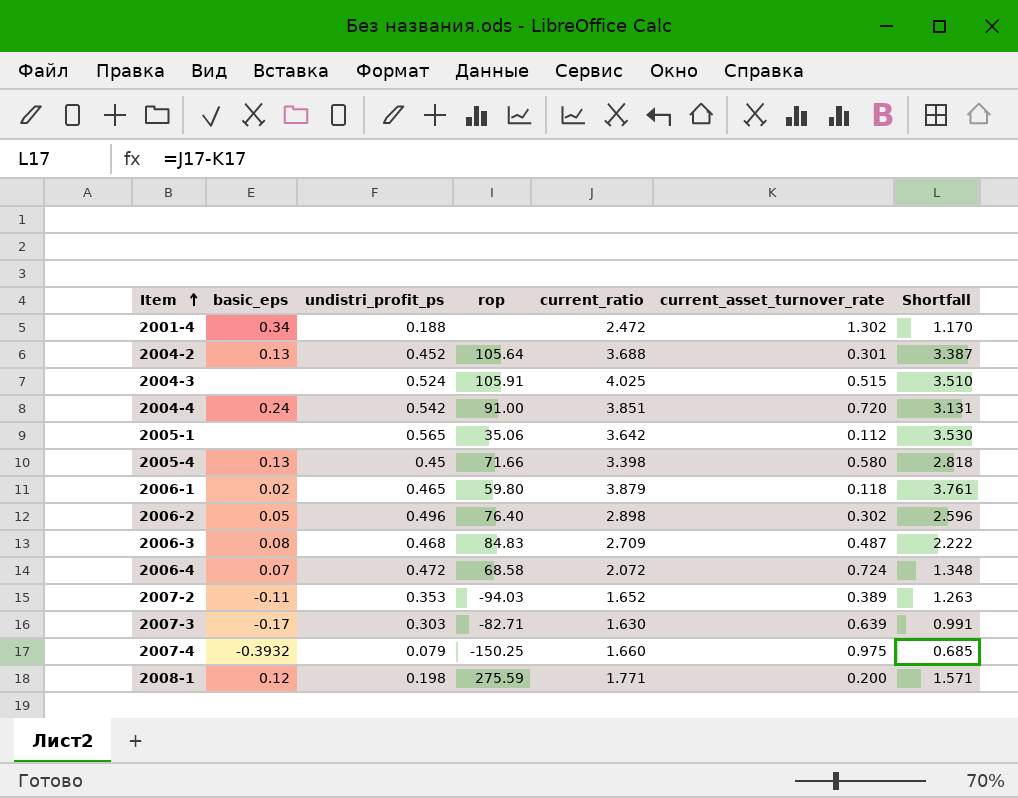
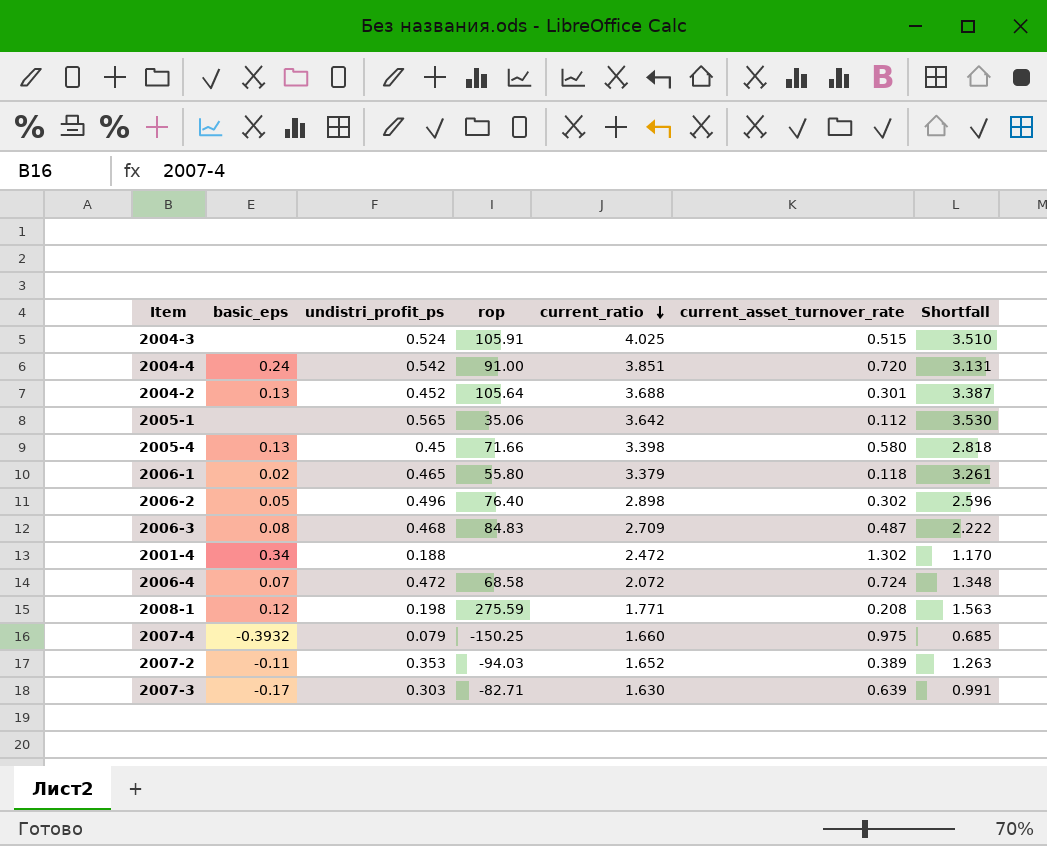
row order: Item ascending -> current_ratio descending
2006-1 | rop: 59.80 -> 55.80
2006-1 | current_ratio: 3.879 -> 3.379
2006-1 | Shortfall: 3.761 -> 3.261
2008-1 | current_asset_turnover_rate: 0.200 -> 0.208
2008-1 | Shortfall: 1.571 -> 1.563

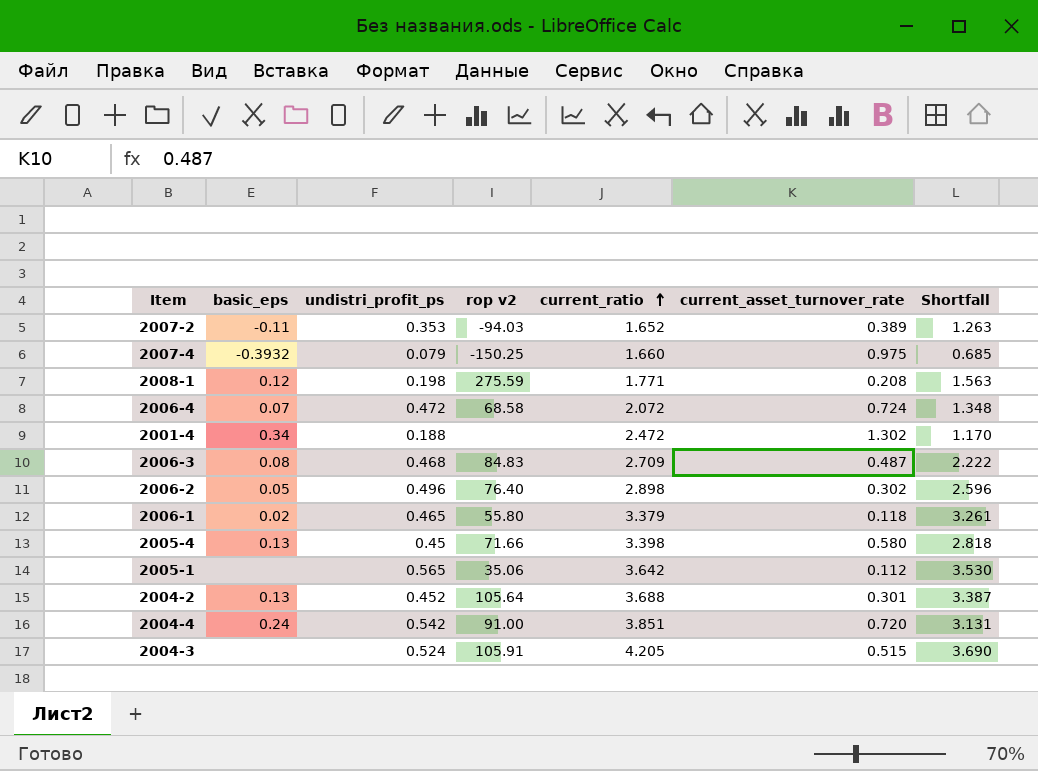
row order: current_ratio descending -> current_ratio ascending
column name: rop -> rop v2
row 2007-3: -0.17 | 0.303 | -82.71 | 1.630 | 0.639 | 0.991 -> none
2004-3 | current_ratio: 4.025 -> 4.205
2004-3 | Shortfall: 3.510 -> 3.690

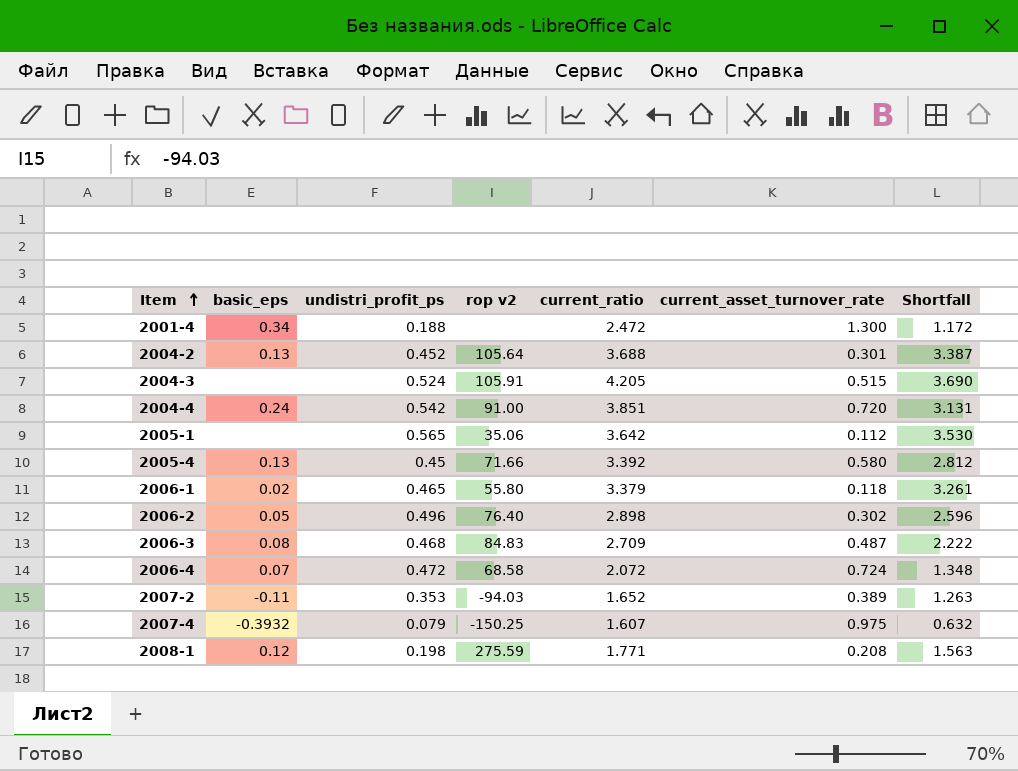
row order: current_ratio ascending -> Item ascending
2001-4 | current_asset_turnover_rate: 1.302 -> 1.300
2001-4 | Shortfall: 1.170 -> 1.172
2005-4 | current_ratio: 3.398 -> 3.392
2005-4 | Shortfall: 2.818 -> 2.812
2007-4 | current_ratio: 1.660 -> 1.607
2007-4 | Shortfall: 0.685 -> 0.632

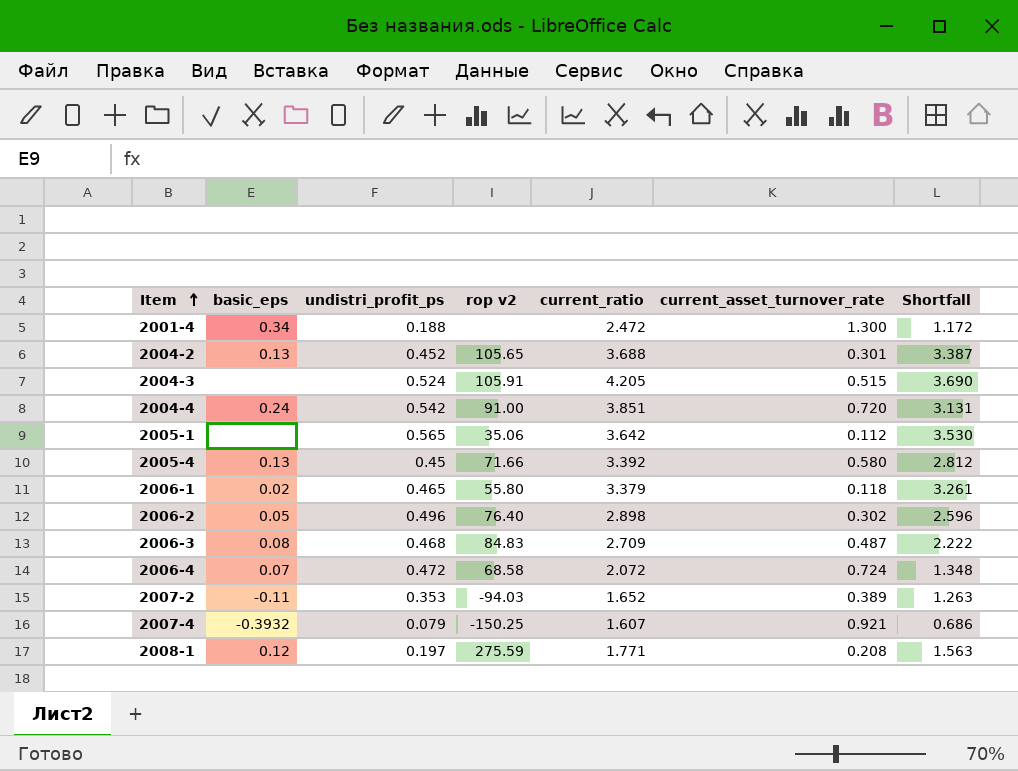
2004-2 | rop v2: 105.64 -> 105.65
2007-4 | current_asset_turnover_rate: 0.975 -> 0.921
2007-4 | Shortfall: 0.632 -> 0.686
2008-1 | undistri_profit_ps: 0.198 -> 0.197

